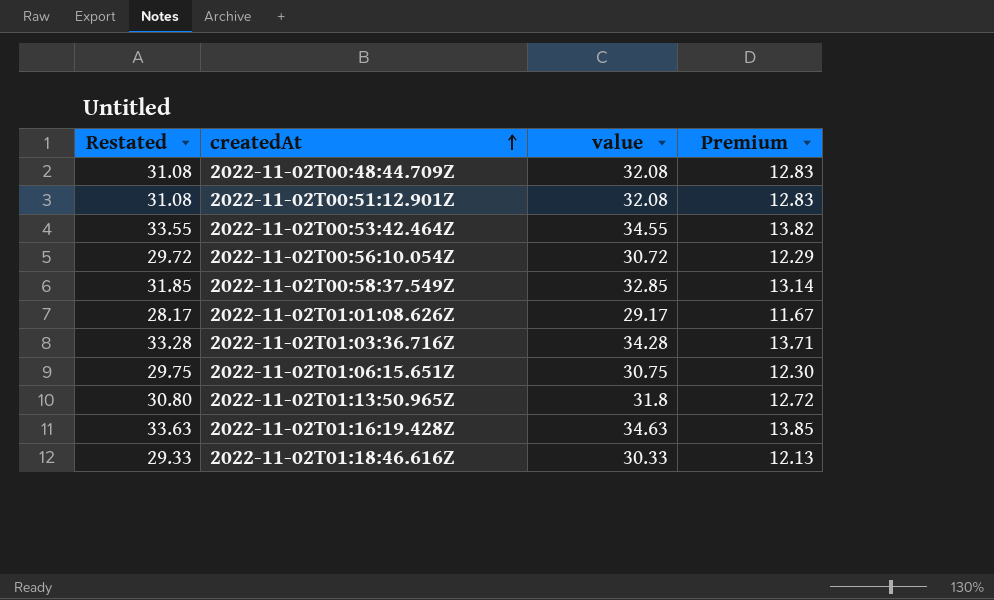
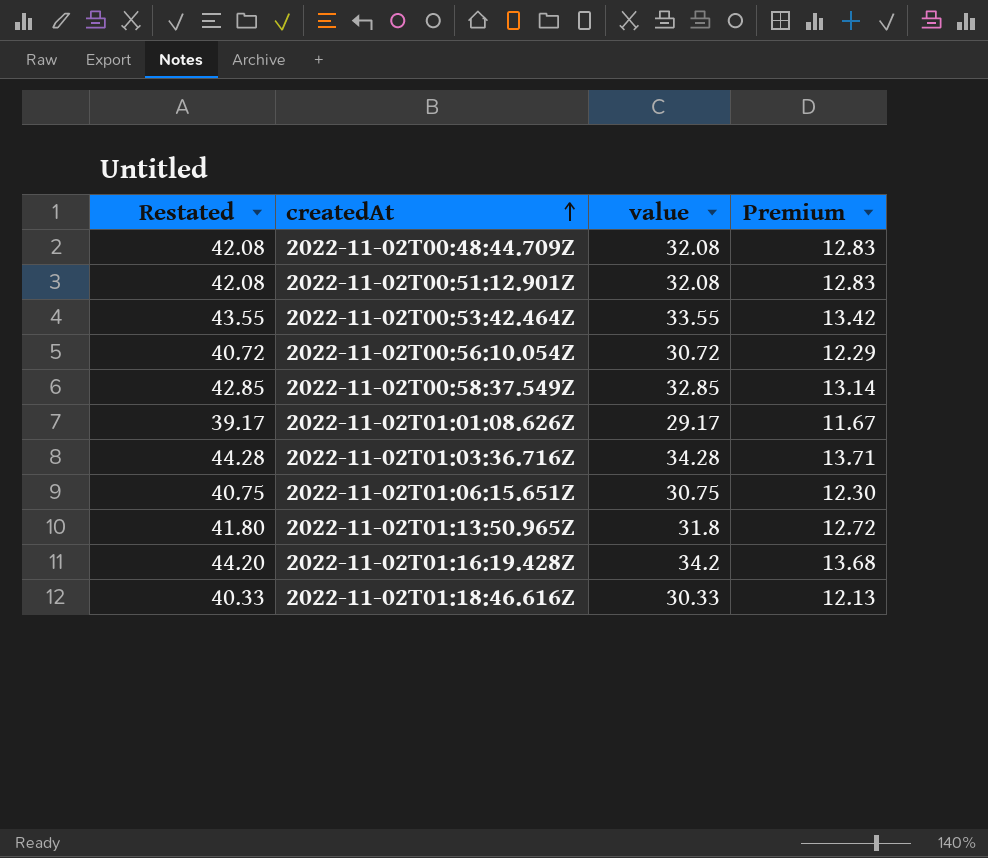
column Restated | formula: [value] - 1 -> [value] + 10
2022-11-02T00:53:42.464Z | value: 34.55 -> 33.55
2022-11-02T00:53:42.464Z | Premium: 13.82 -> 13.42
2022-11-02T01:16:19.428Z | value: 34.63 -> 34.2
2022-11-02T01:16:19.428Z | Premium: 13.85 -> 13.68

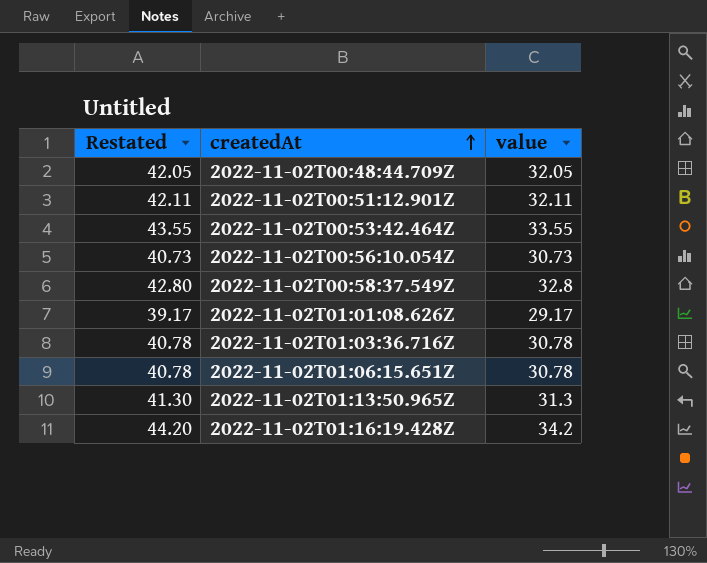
column Premium | formula: [value] * 0.4 -> none
row 2022-11-02T01:18:46.616Z: 40.33 | 30.33 | 12.13 -> none
2022-11-02T00:48:44.709Z | Restated: 42.08 -> 42.05
2022-11-02T00:48:44.709Z | value: 32.08 -> 32.05
2022-11-02T00:51:12.901Z | Restated: 42.08 -> 42.11
2022-11-02T00:51:12.901Z | value: 32.08 -> 32.11
2022-11-02T00:56:10.054Z | Restated: 40.72 -> 40.73
2022-11-02T00:56:10.054Z | value: 30.72 -> 30.73
2022-11-02T00:58:37.549Z | Restated: 42.85 -> 42.80
2022-11-02T00:58:37.549Z | value: 32.85 -> 32.8
2022-11-02T01:03:36.716Z | Restated: 44.28 -> 40.78
2022-11-02T01:03:36.716Z | value: 34.28 -> 30.78
2022-11-02T01:06:15.651Z | Restated: 40.75 -> 40.78
2022-11-02T01:06:15.651Z | value: 30.75 -> 30.78
2022-11-02T01:13:50.965Z | Restated: 41.80 -> 41.30
2022-11-02T01:13:50.965Z | value: 31.8 -> 31.3

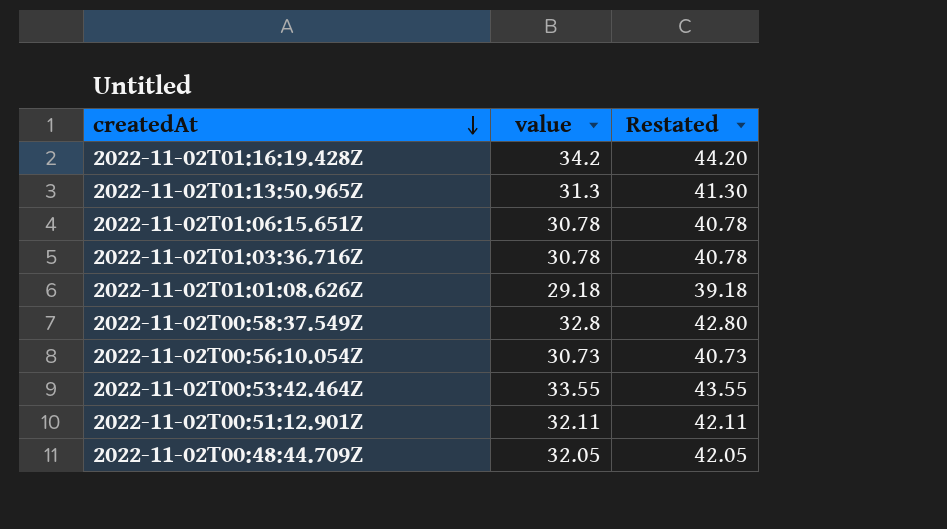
row order: createdAt ascending -> createdAt descending
column Restated | position: 1 -> 3
2022-11-02T01:01:08.626Z | value: 29.17 -> 29.18
2022-11-02T01:01:08.626Z | Restated: 39.17 -> 39.18

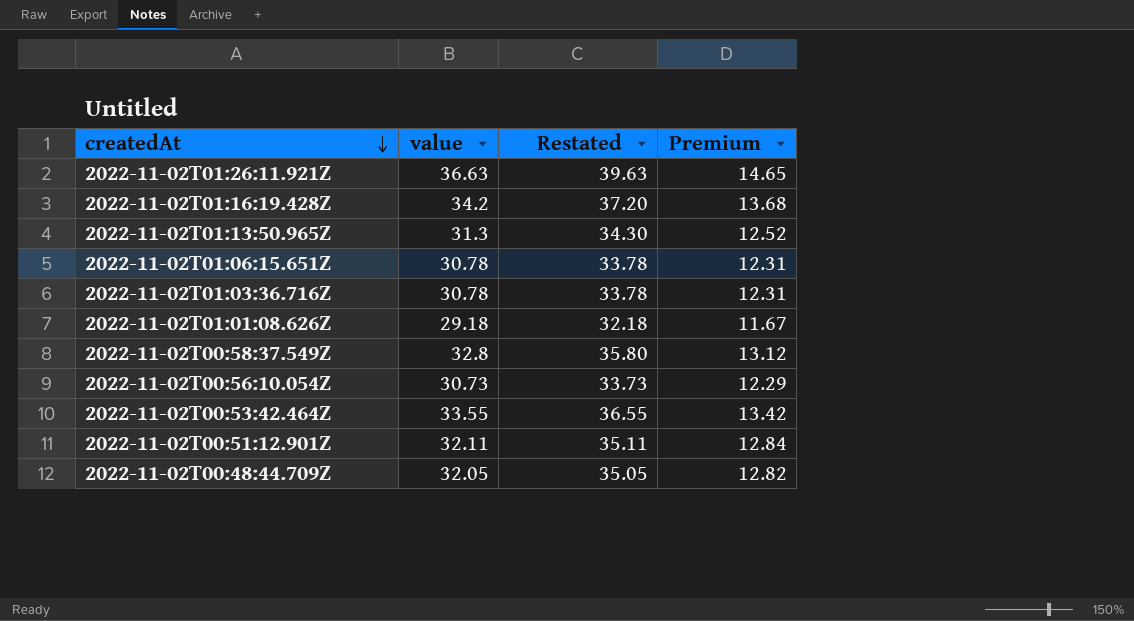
column Restated | formula: [value] + 10 -> [value] + 3
column Premium | formula: none -> [value] * 0.4
row 2022-11-02T01:26:11.921Z: none -> 36.63 | 39.63 | 14.65

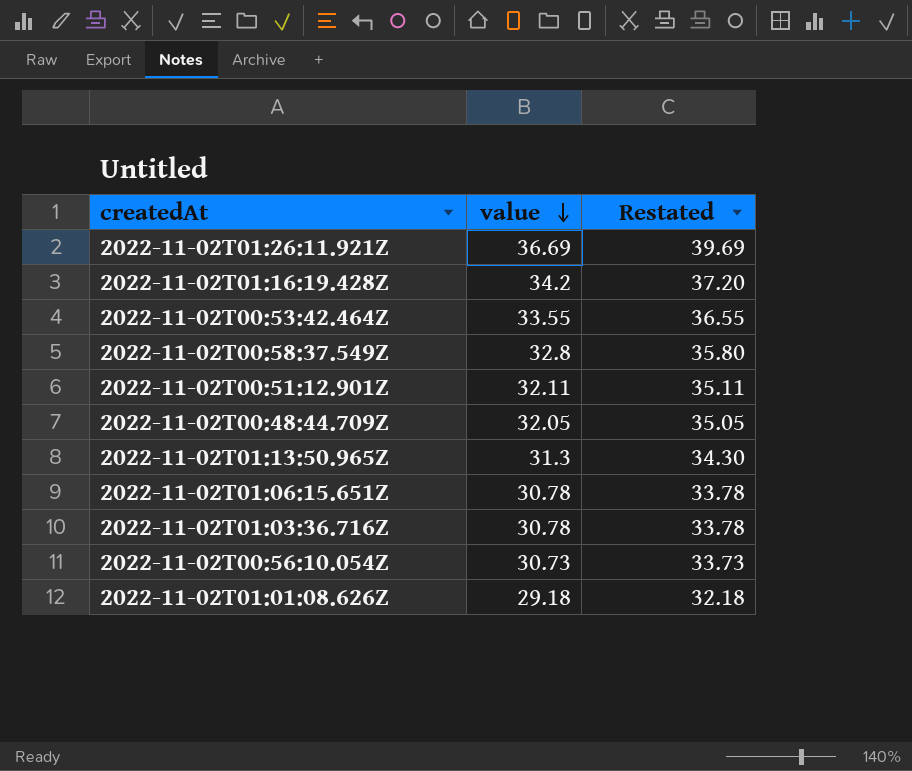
row order: createdAt descending -> value descending
column Premium | formula: [value] * 0.4 -> none
2022-11-02T01:26:11.921Z | value: 36.63 -> 36.69
2022-11-02T01:26:11.921Z | Restated: 39.63 -> 39.69

